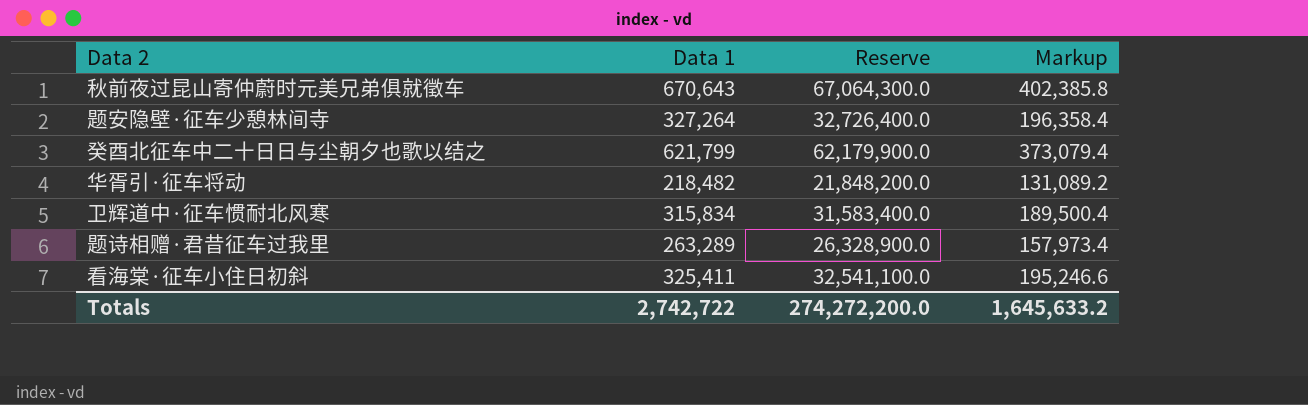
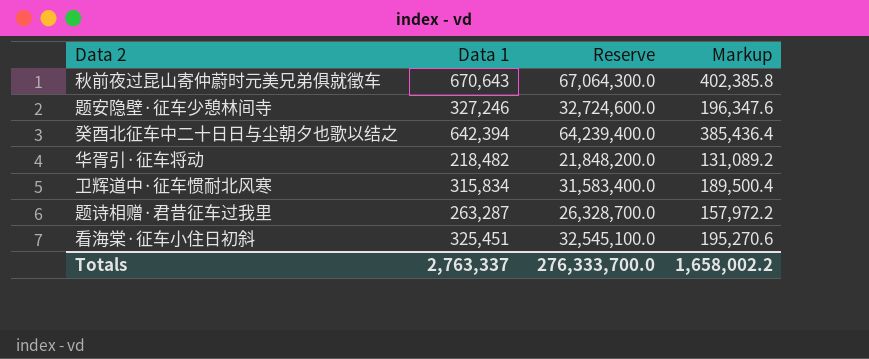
题安隐壁·征车少憩林间寺 | Data 1: 327,264 -> 327,246
题安隐壁·征车少憩林间寺 | Reserve: 32,726,400.0 -> 32,724,600.0
题安隐壁·征车少憩林间寺 | Markup: 196,358.4 -> 196,347.6
癸酉北征车中二十日日与尘朝夕也歌以结之 | Data 1: 621,799 -> 642,394
癸酉北征车中二十日日与尘朝夕也歌以结之 | Reserve: 62,179,900.0 -> 64,239,400.0
癸酉北征车中二十日日与尘朝夕也歌以结之 | Markup: 373,079.4 -> 385,436.4
题诗相赠·君昔征车过我里 | Data 1: 263,289 -> 263,287
题诗相赠·君昔征车过我里 | Reserve: 26,328,900.0 -> 26,328,700.0
题诗相赠·君昔征车过我里 | Markup: 157,973.4 -> 157,972.2
看海棠·征车小住日初斜 | Data 1: 325,411 -> 325,451
看海棠·征车小住日初斜 | Reserve: 32,541,100.0 -> 32,545,100.0
看海棠·征车小住日初斜 | Markup: 195,246.6 -> 195,270.6
Totals | Data 1: 2,742,722 -> 2,763,337
Totals | Reserve: 274,272,200.0 -> 276,333,700.0
Totals | Markup: 1,645,633.2 -> 1,658,002.2

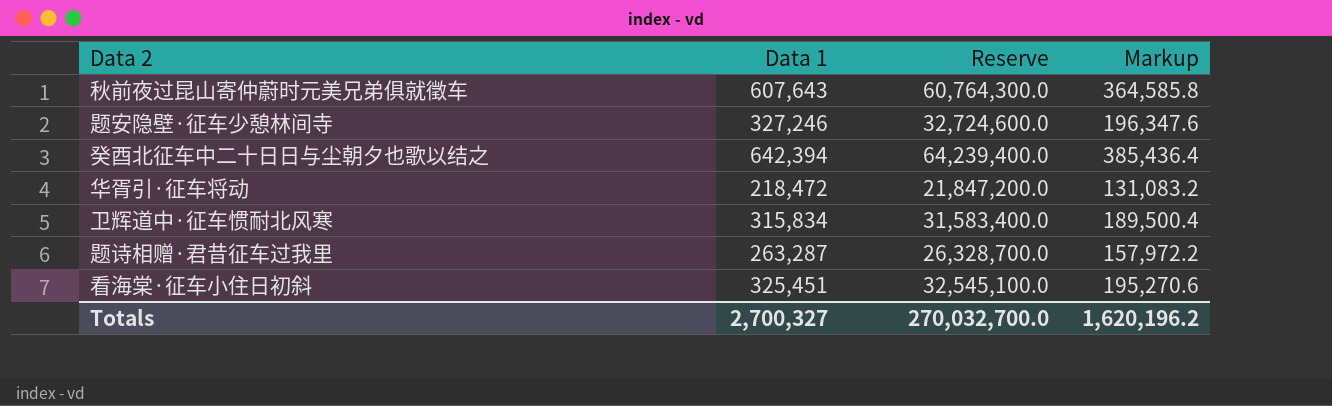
秋前夜过昆山寄仲蔚时元美兄弟俱就徵车 | Data 1: 670,643 -> 607,643
秋前夜过昆山寄仲蔚时元美兄弟俱就徵车 | Reserve: 67,064,300.0 -> 60,764,300.0
秋前夜过昆山寄仲蔚时元美兄弟俱就徵车 | Markup: 402,385.8 -> 364,585.8
华胥引·征车将动 | Data 1: 218,482 -> 218,472
华胥引·征车将动 | Reserve: 21,848,200.0 -> 21,847,200.0
华胥引·征车将动 | Markup: 131,089.2 -> 131,083.2
Totals | Data 1: 2,763,337 -> 2,700,327
Totals | Reserve: 276,333,700.0 -> 270,032,700.0
Totals | Markup: 1,658,002.2 -> 1,620,196.2

